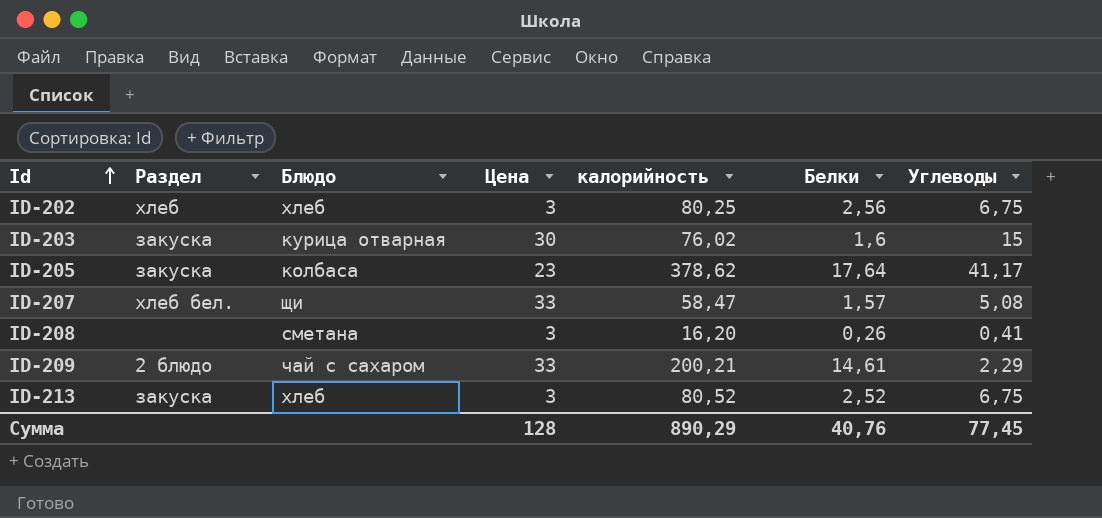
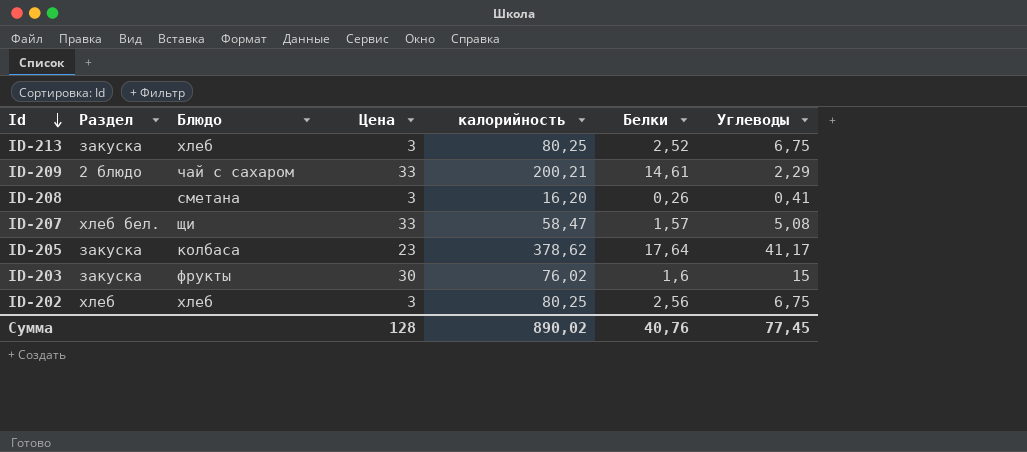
row order: Id ascending -> Id descending
ID-213 | калорийность: 80,52 -> 80,25
ID-203 | Блюдо: курица отварная -> фрукты
Сумма | калорийность: 890,29 -> 890,02

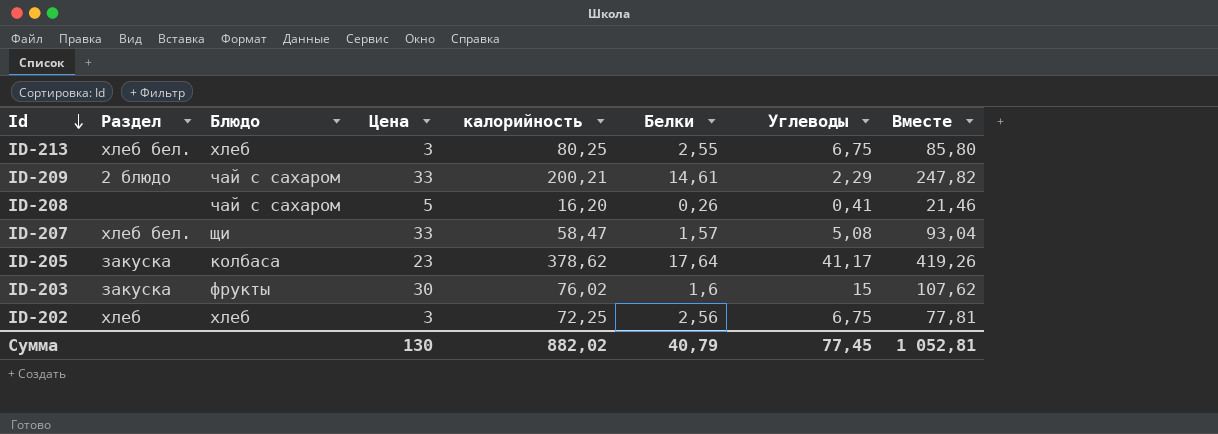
column Вместе | formula: none -> [Цена] + [калорийность] + [Белки]
ID-213 | Раздел: закуска -> хлеб бел.
ID-213 | Белки: 2,52 -> 2,55
ID-208 | Блюдо: сметана -> чай с сахаром
ID-208 | Цена: 3 -> 5
ID-202 | калорийность: 80,25 -> 72,25
Сумма | Цена: 128 -> 130
Сумма | калорийность: 890,02 -> 882,02
Сумма | Белки: 40,76 -> 40,79

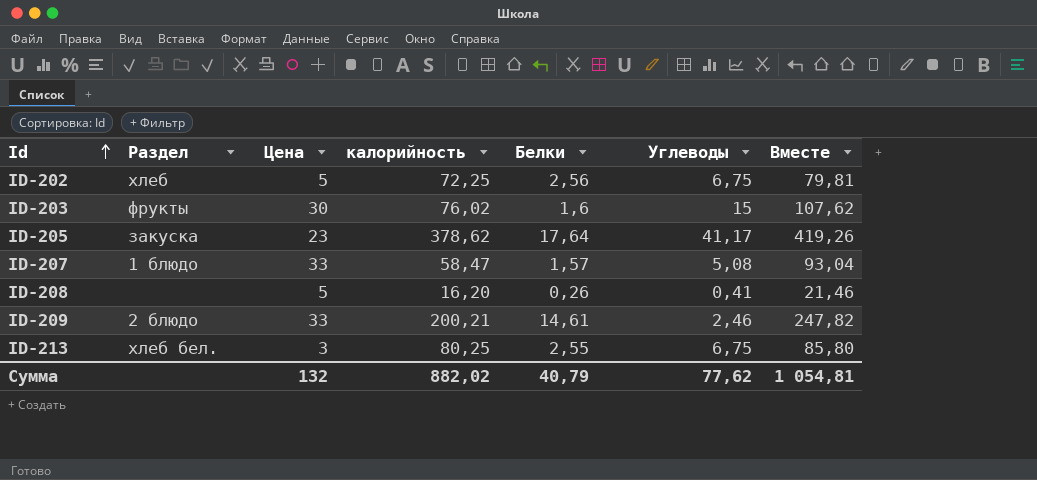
row order: Id descending -> Id ascending
column Блюдо | position: 3 -> none
ID-202 | Цена: 3 -> 5
ID-202 | Вместе: 77,81 -> 79,81
ID-203 | Раздел: закуска -> фрукты
ID-207 | Раздел: хлеб бел. -> 1 блюдо
ID-209 | Углеводы: 2,29 -> 2,46
Сумма | Цена: 130 -> 132
Сумма | Углеводы: 77,45 -> 77,62
Сумма | Вместе: 1 052,81 -> 1 054,81

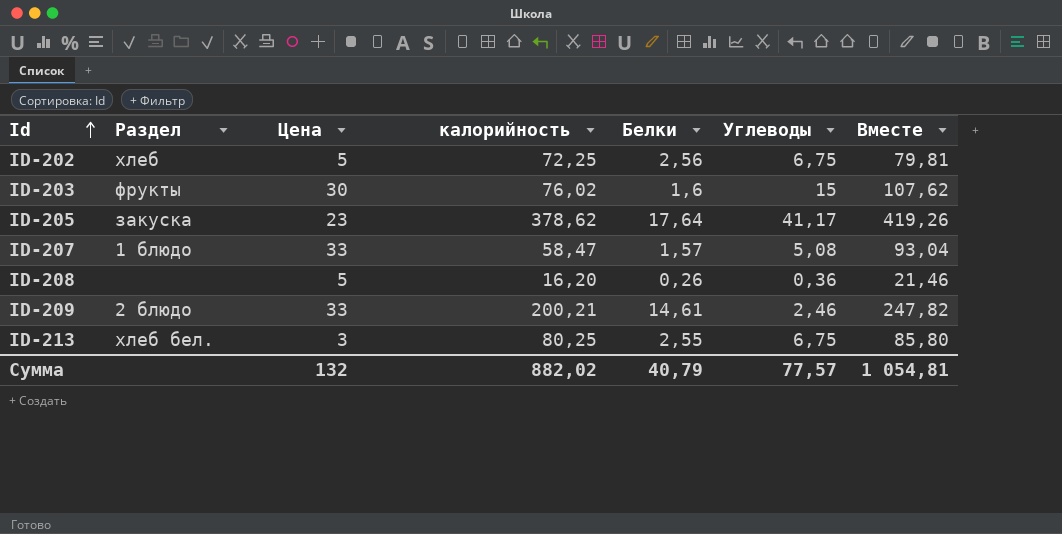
ID-208 | Углеводы: 0,41 -> 0,36
Сумма | Углеводы: 77,62 -> 77,57

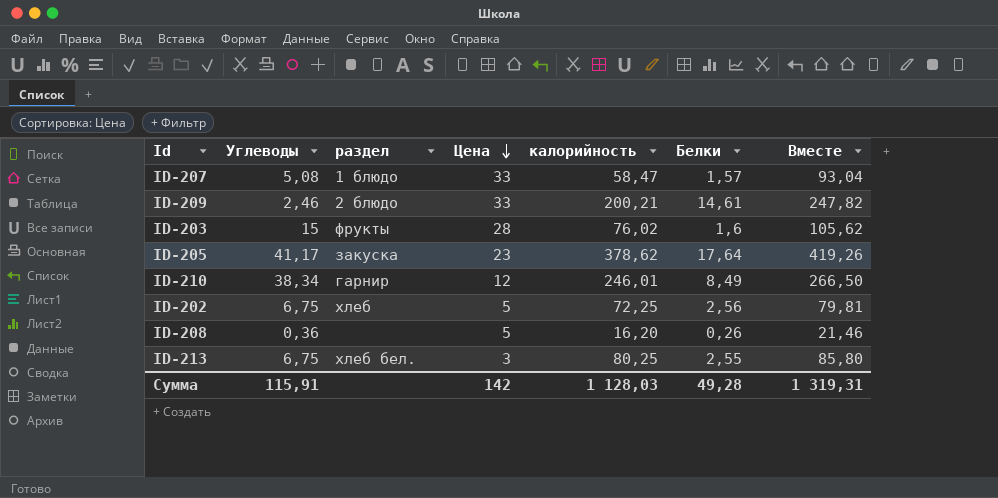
row order: Id ascending -> Цена descending
column Углеводы | position: 6 -> 2
column name: Раздел -> раздел
ID-203 | Цена: 30 -> 28
ID-203 | Вместе: 107,62 -> 105,62
row ID-210: none -> 38,34 | гарнир | 12 | 246,01 | 8,49 | 266,50
Сумма | Углеводы: 77,57 -> 115,91
Сумма | Цена: 132 -> 142
Сумма | калорийность: 882,02 -> 1 128,03
Сумма | Белки: 40,79 -> 49,28
Сумма | Вместе: 1 054,81 -> 1 319,31

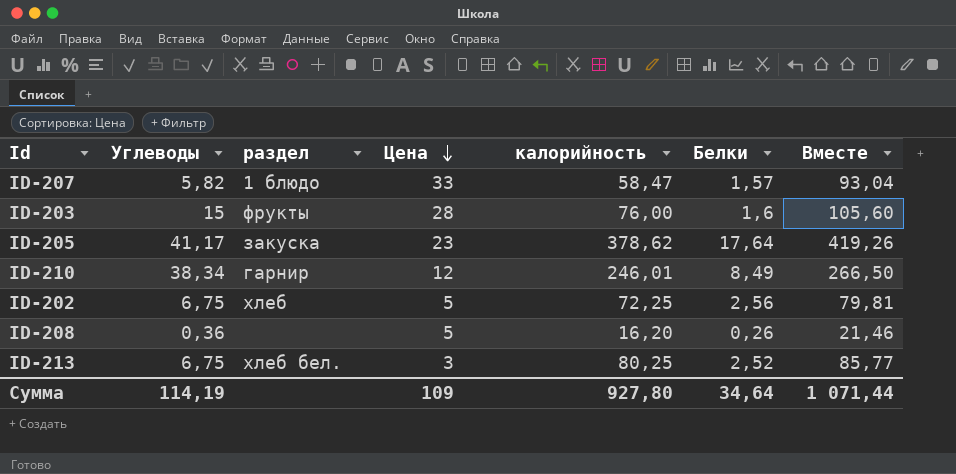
row ID-209: 2,46 | 2 блюдо | 33 | 200,21 | 14,61 | 247,82 -> none
ID-207 | Углеводы: 5,08 -> 5,82
ID-203 | калорийность: 76,02 -> 76,00
ID-203 | Вместе: 105,62 -> 105,60
ID-213 | Белки: 2,55 -> 2,52
ID-213 | Вместе: 85,80 -> 85,77
Сумма | Углеводы: 115,91 -> 114,19
Сумма | Цена: 142 -> 109
Сумма | калорийность: 1 128,03 -> 927,80
Сумма | Белки: 49,28 -> 34,64
Сумма | Вместе: 1 319,31 -> 1 071,44

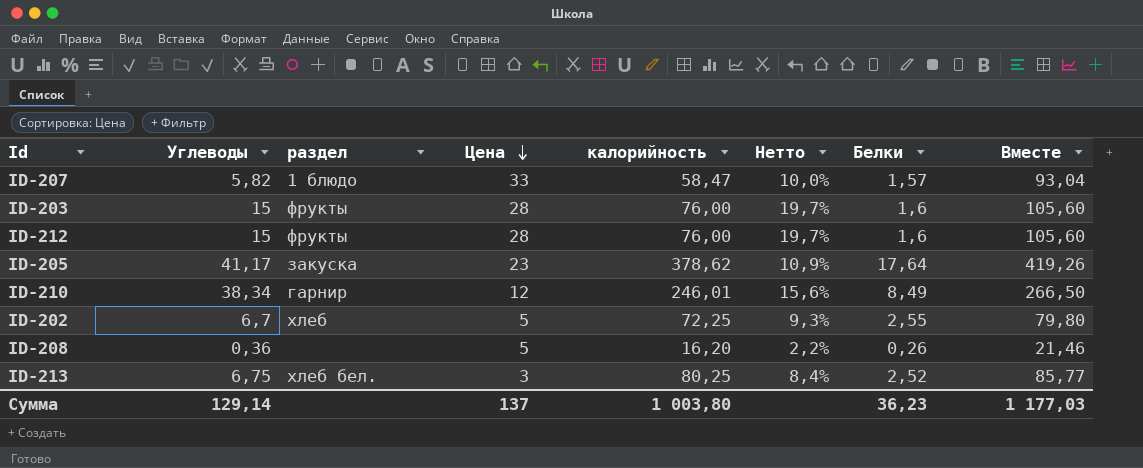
column Нетто | formula: none -> [Углеводы] / [калорийность]
row ID-212: none -> 15 | фрукты | 28 | 76,00 | 19,7% | 1,6 | 105,60
ID-202 | Углеводы: 6,75 -> 6,7
ID-202 | Белки: 2,56 -> 2,55
ID-202 | Вместе: 79,81 -> 79,80
Сумма | Углеводы: 114,19 -> 129,14
Сумма | Цена: 109 -> 137
Сумма | калорийность: 927,80 -> 1 003,80
Сумма | Белки: 34,64 -> 36,23
Сумма | Вместе: 1 071,44 -> 1 177,03

